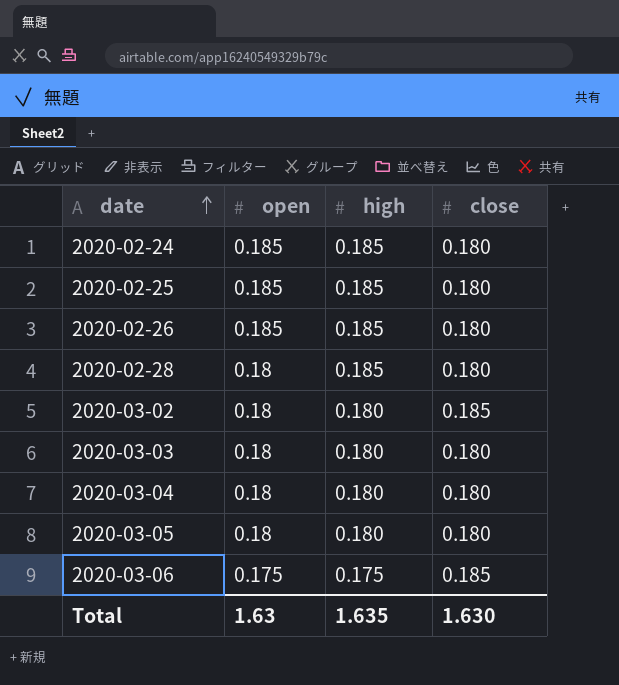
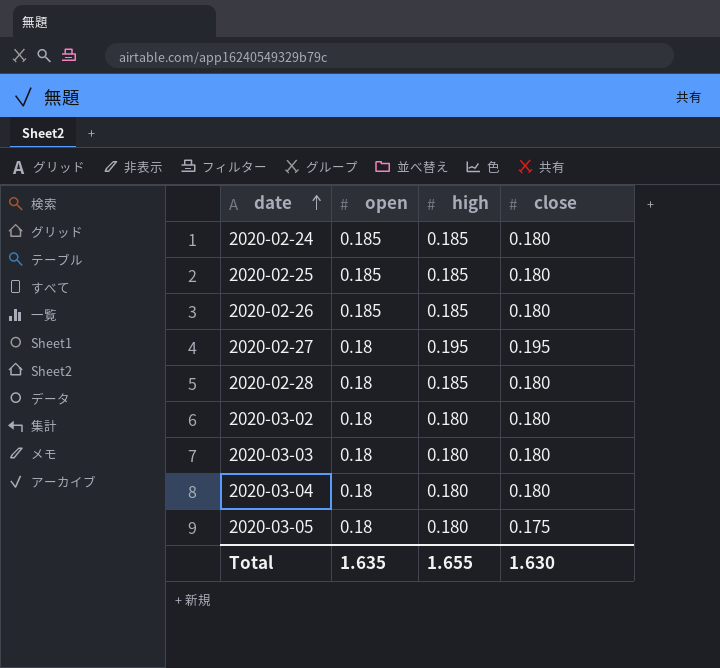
row 2020-03-06: 0.175 | 0.175 | 0.185 -> none
row 2020-02-27: none -> 0.18 | 0.195 | 0.195
2020-03-02 | close: 0.185 -> 0.180
2020-03-05 | close: 0.180 -> 0.175
Total | open: 1.63 -> 1.635
Total | high: 1.635 -> 1.655

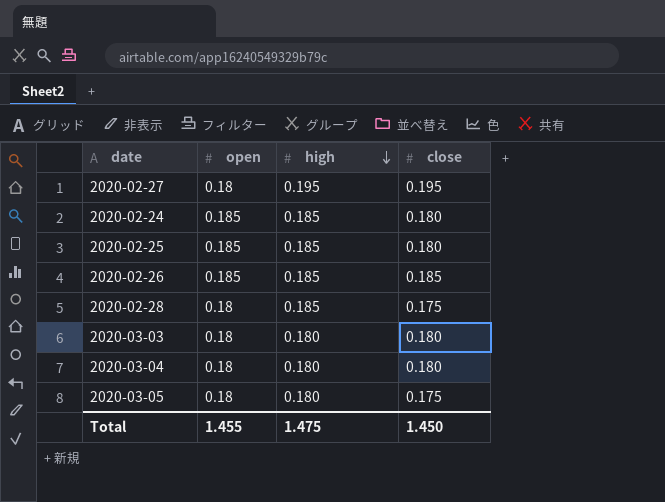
row order: date ascending -> high descending
row 2020-03-02: 0.18 | 0.180 | 0.180 -> none
2020-02-26 | close: 0.180 -> 0.185
2020-02-28 | close: 0.180 -> 0.175
Total | open: 1.635 -> 1.455
Total | high: 1.655 -> 1.475
Total | close: 1.630 -> 1.450

